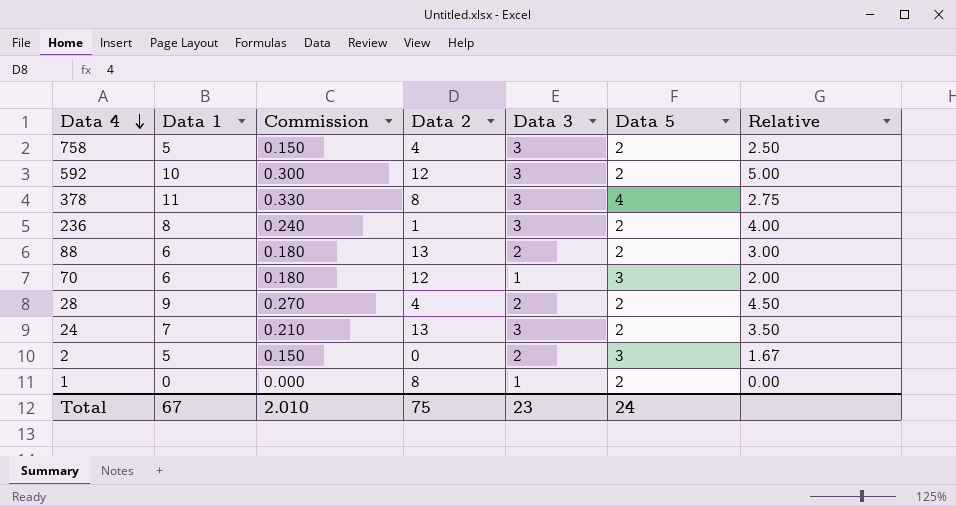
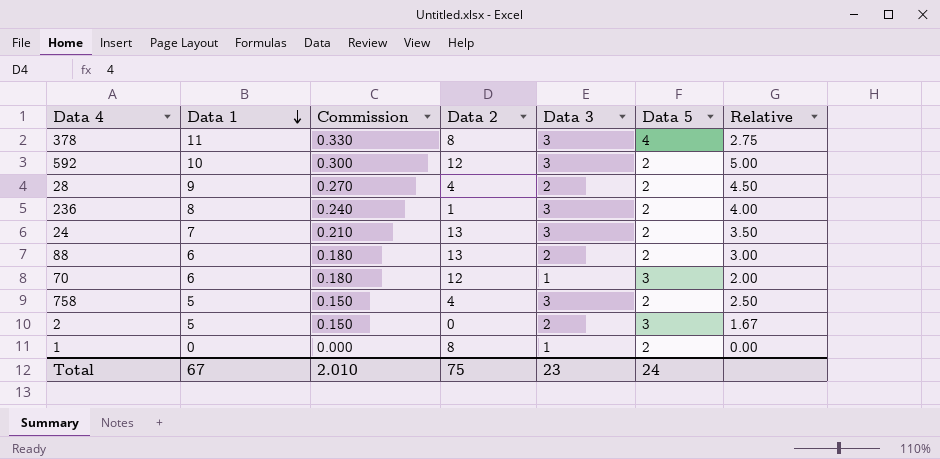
row order: Data 4 descending -> Data 1 descending

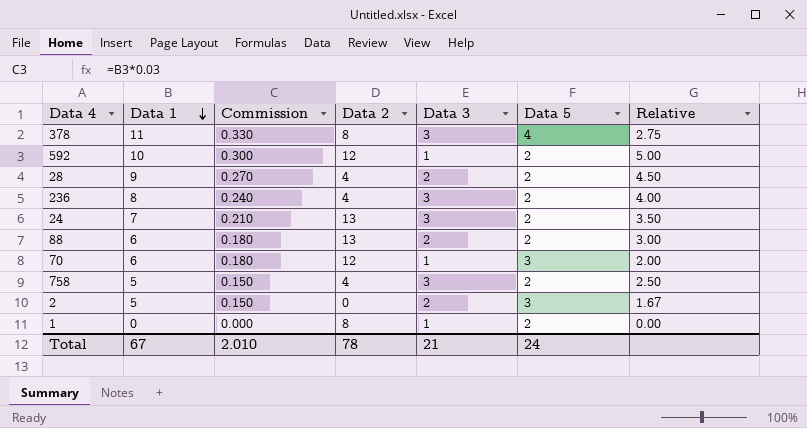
592 | Data 3: 3 -> 1
236 | Data 2: 1 -> 4
Total | Data 2: 75 -> 78
Total | Data 3: 23 -> 21

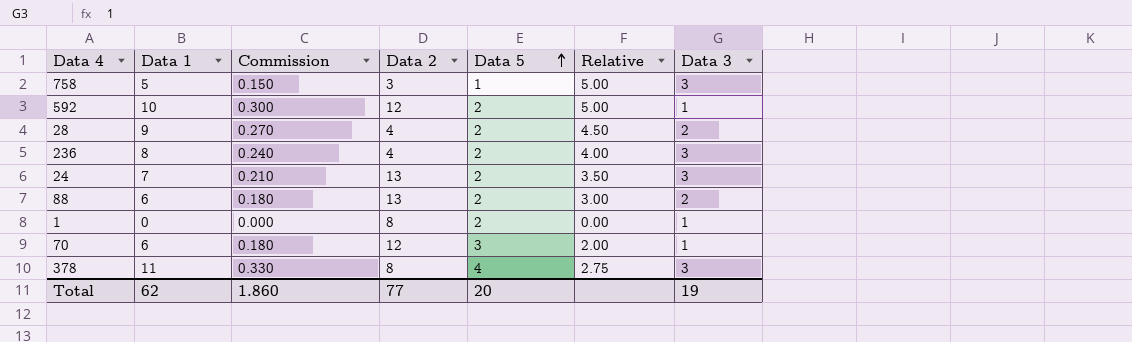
row order: Data 1 descending -> Data 5 ascending
column Data 3 | position: 5 -> 7
row 2: 5 | 0.150 | 0 | 2 | 3 | 1.67 -> none
758 | Data 2: 4 -> 3
758 | Data 5: 2 -> 1
758 | Relative: 2.50 -> 5.00
Total | Data 1: 67 -> 62
Total | Commission: 2.010 -> 1.860
Total | Data 2: 78 -> 77
Total | Data 5: 24 -> 20
Total | Data 3: 21 -> 19

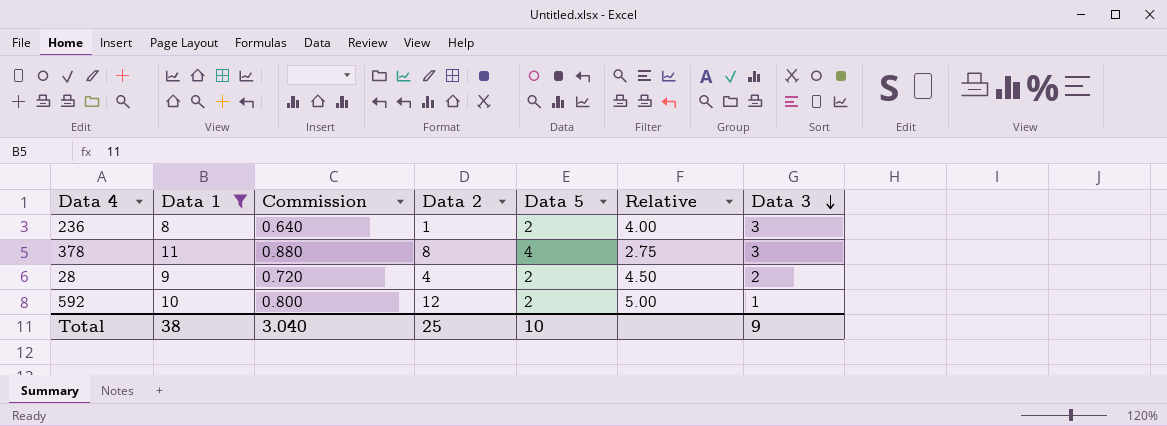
filter: none -> Data 1 >= 8
row order: Data 5 ascending -> Data 3 descending
column Commission | formula: [Data 1] * 0.03 -> [Data 1] * 0.08
236 | Data 2: 4 -> 1
Total | Data 1: 62 -> 38
Total | Commission: 1.860 -> 3.040
Total | Data 2: 77 -> 25
Total | Data 5: 20 -> 10
Total | Data 3: 19 -> 9

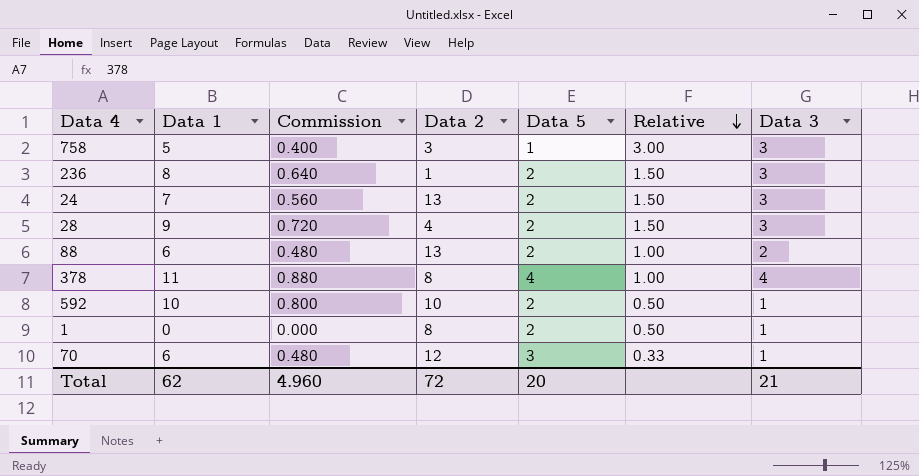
filter: Data 1 >= 8 -> none
row order: Data 3 descending -> Relative descending
column Relative | formula: [Data 1] / [Data 5] -> [Data 3] / [Data 5]
28 | Data 3: 2 -> 3
378 | Data 3: 3 -> 4
592 | Data 2: 12 -> 10
Total | Data 1: 38 -> 62
Total | Commission: 3.040 -> 4.960
Total | Data 2: 25 -> 72
Total | Data 5: 10 -> 20
Total | Data 3: 9 -> 21

